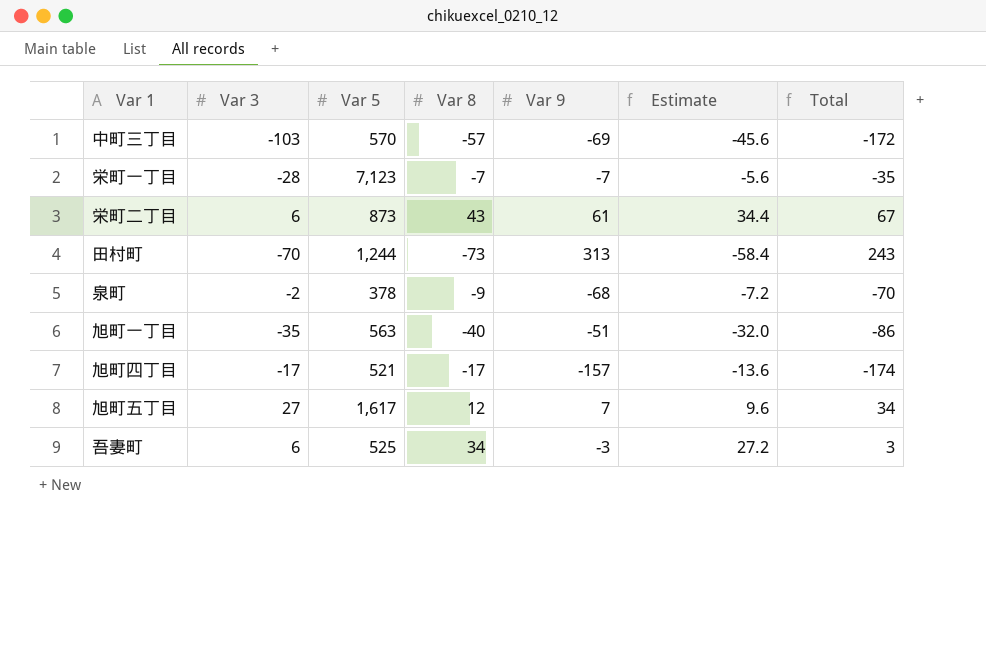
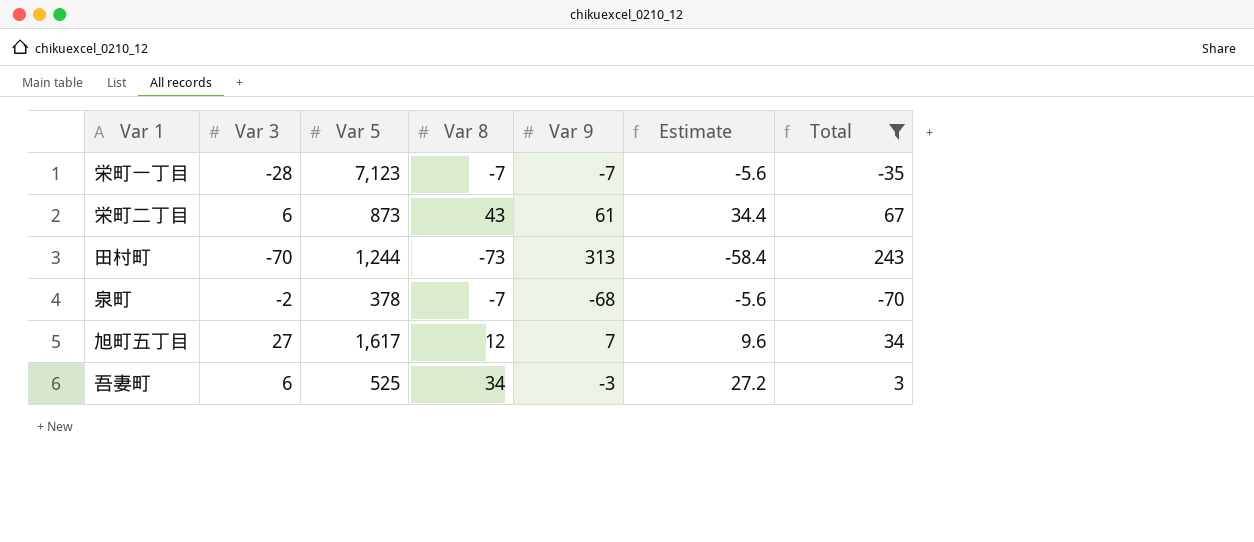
filter: none -> Total >= -70
泉町 | Var 8: -9 -> -7
泉町 | Estimate: -7.2 -> -5.6

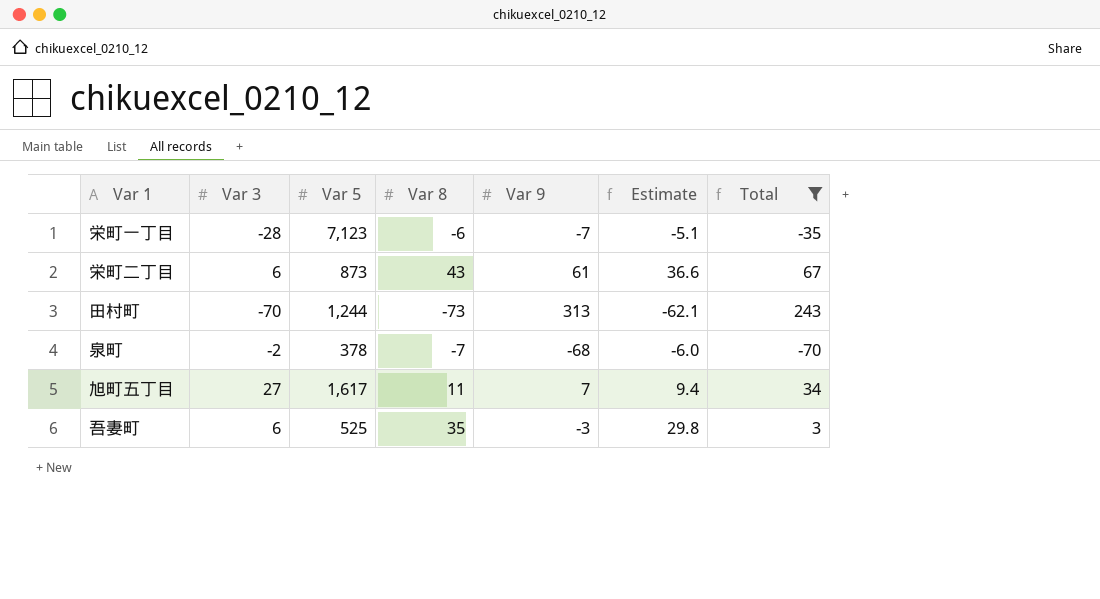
column Estimate | formula: [Var 8] * 0.8 -> [Var 8] * 0.85
栄町一丁目 | Var 8: -7 -> -6
旭町五丁目 | Var 8: 12 -> 11
吾妻町 | Var 8: 34 -> 35

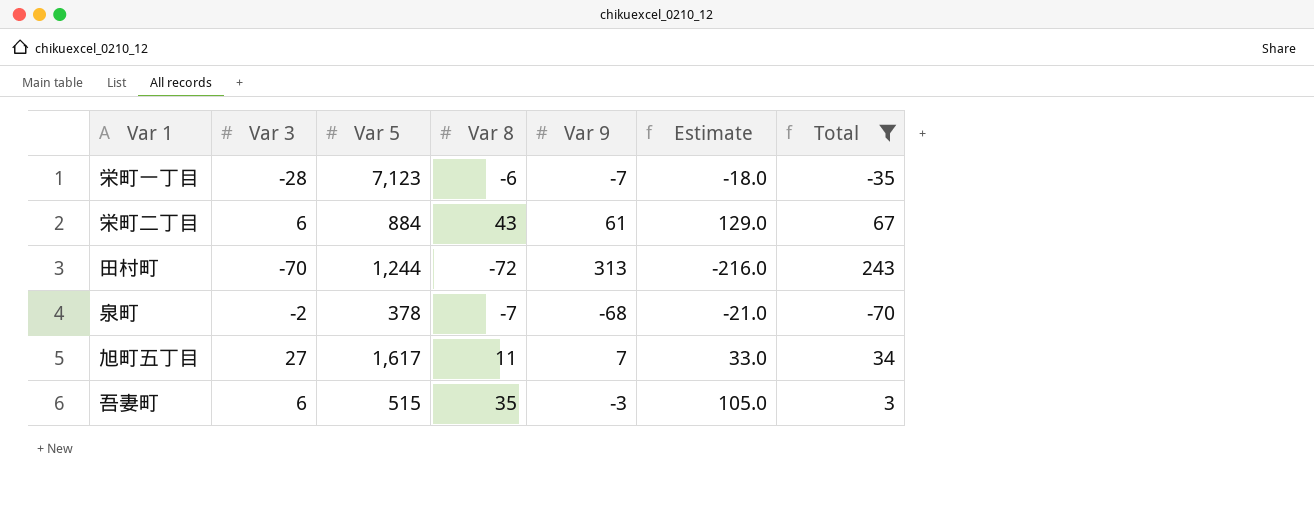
column Estimate | formula: [Var 8] * 0.85 -> [Var 8] * 3
栄町二丁目 | Var 5: 873 -> 884
田村町 | Var 8: -73 -> -72
吾妻町 | Var 5: 525 -> 515

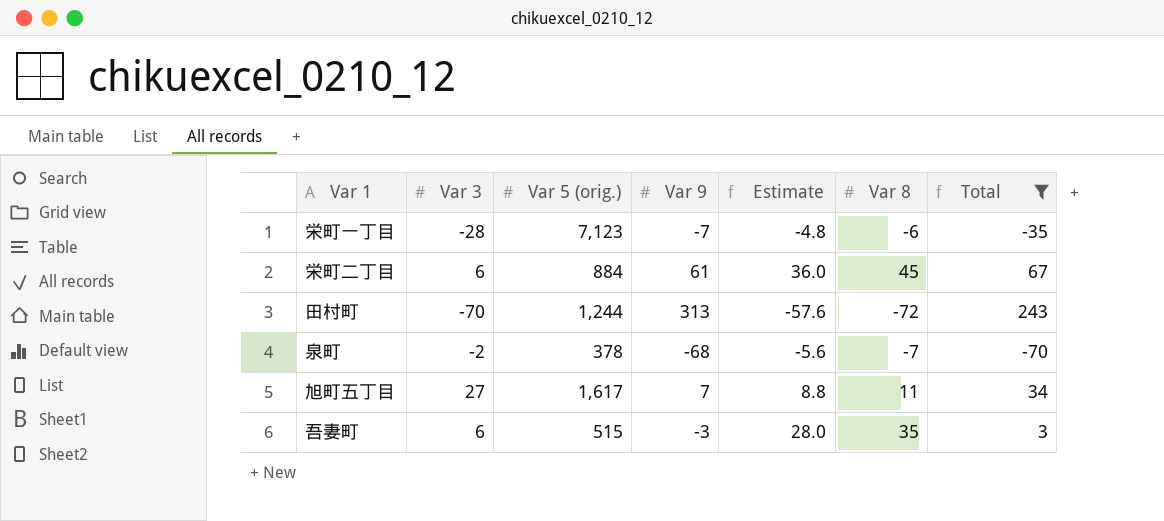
column name: Var 5 -> Var 5 (orig.)
column Estimate | formula: [Var 8] * 3 -> [Var 8] * 0.8
column Var 8 | position: 4 -> 6
栄町二丁目 | Var 8: 43 -> 45

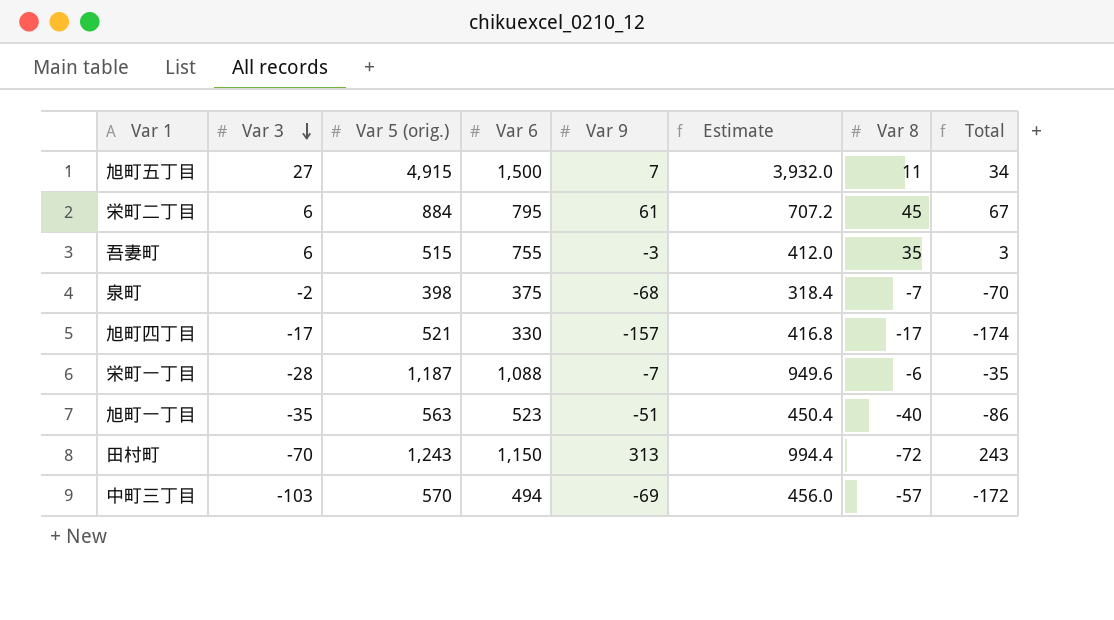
filter: Total >= -70 -> none
row order: none -> Var 3 descending
column Var 6 | position: none -> 4
column Estimate | formula: [Var 8] * 0.8 -> [Var 5 (orig.)] * 0.8
旭町五丁目 | Var 5 (orig.): 1,617 -> 4,915
泉町 | Var 5 (orig.): 378 -> 398
栄町一丁目 | Var 5 (orig.): 7,123 -> 1,187
田村町 | Var 5 (orig.): 1,244 -> 1,243

